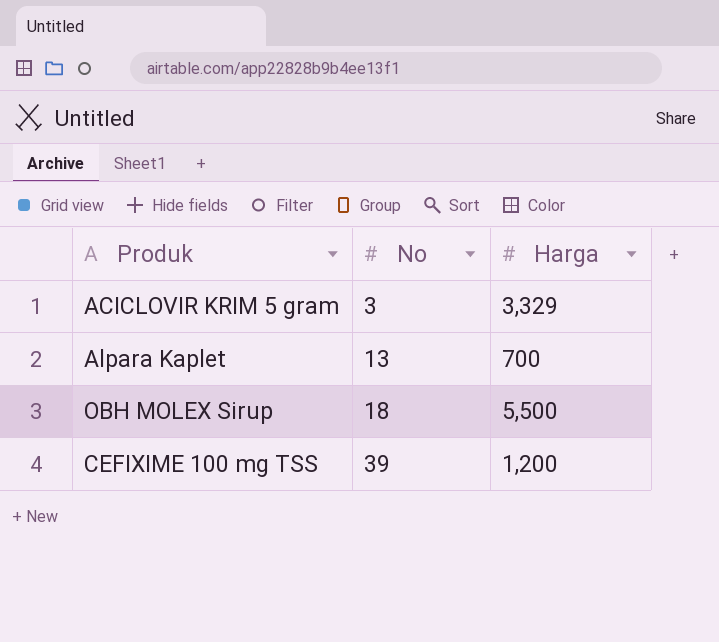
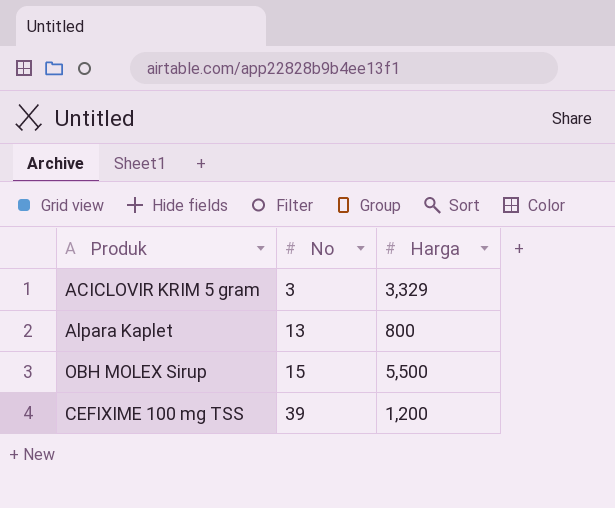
Alpara Kaplet | Harga: 700 -> 800
OBH MOLEX Sirup | No: 18 -> 15

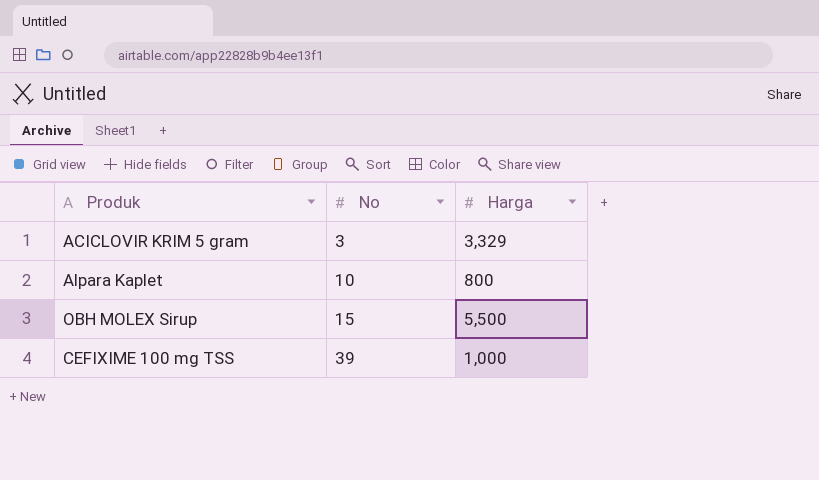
Alpara Kaplet | No: 13 -> 10
CEFIXIME 100 mg TSS | Harga: 1,200 -> 1,000

